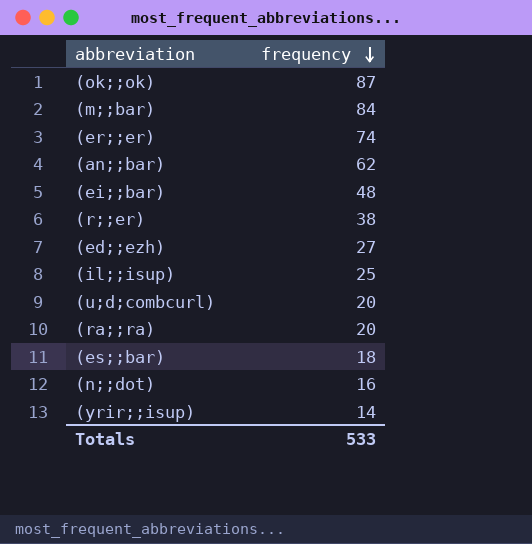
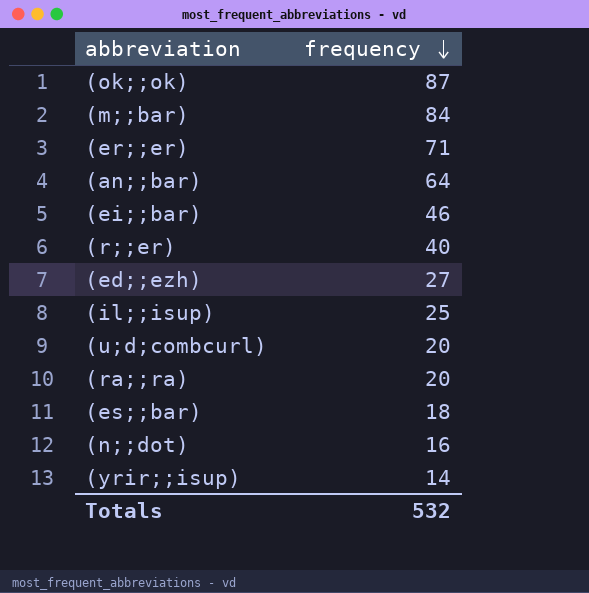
(er;;er) | frequency: 74 -> 71
(an;;bar) | frequency: 62 -> 64
(ei;;bar) | frequency: 48 -> 46
(r;;er) | frequency: 38 -> 40
Totals | frequency: 533 -> 532

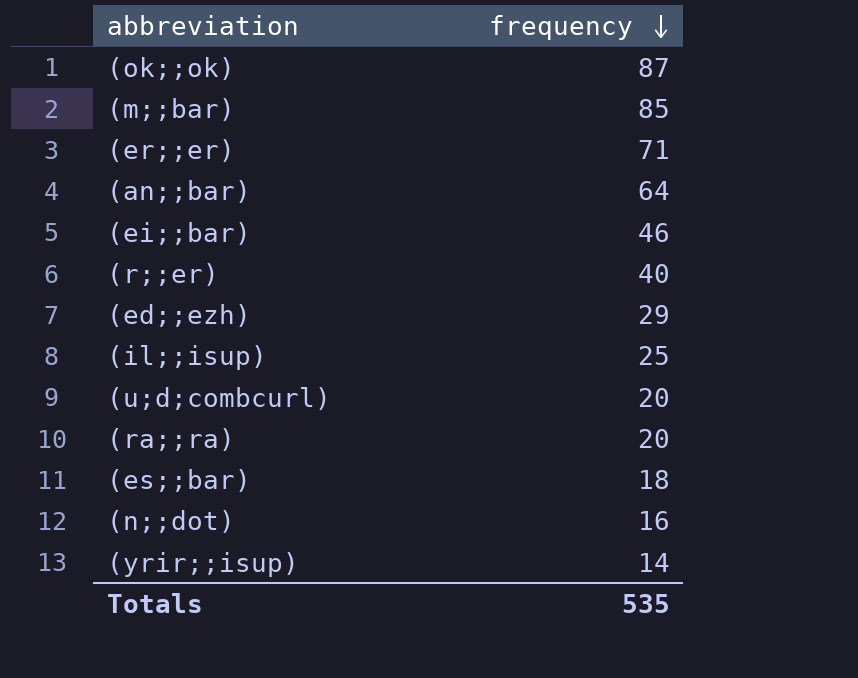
(m;;bar) | frequency: 84 -> 85
(ed;;ezh) | frequency: 27 -> 29
Totals | frequency: 532 -> 535

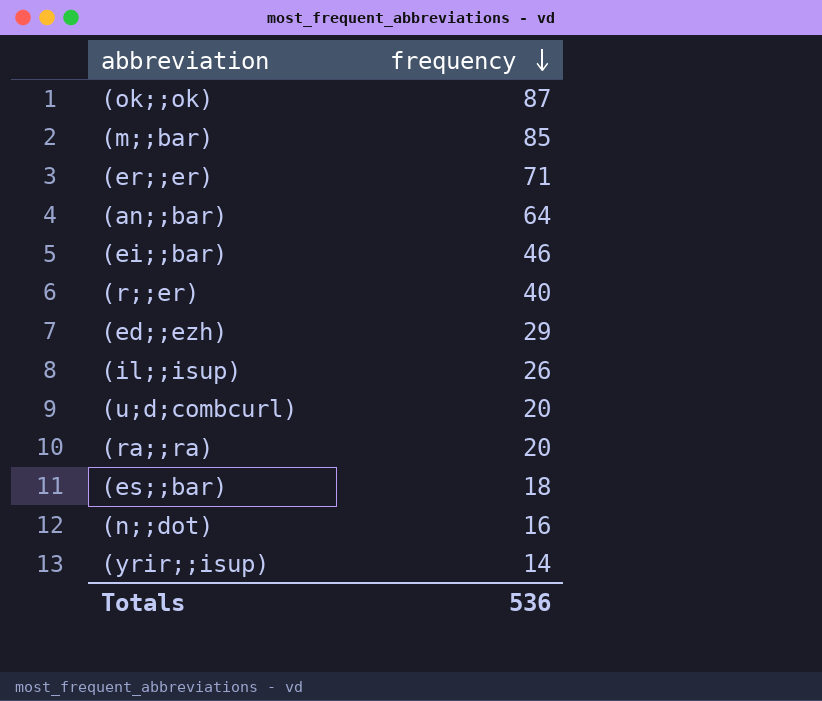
(il;;isup) | frequency: 25 -> 26
Totals | frequency: 535 -> 536

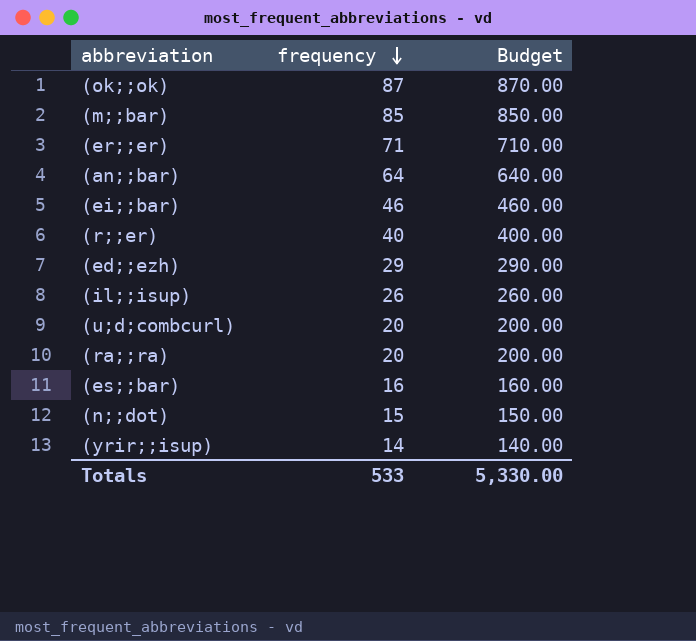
column Budget | formula: none -> [frequency] * 10
(es;;bar) | frequency: 18 -> 16
(n;;dot) | frequency: 16 -> 15
Totals | frequency: 536 -> 533

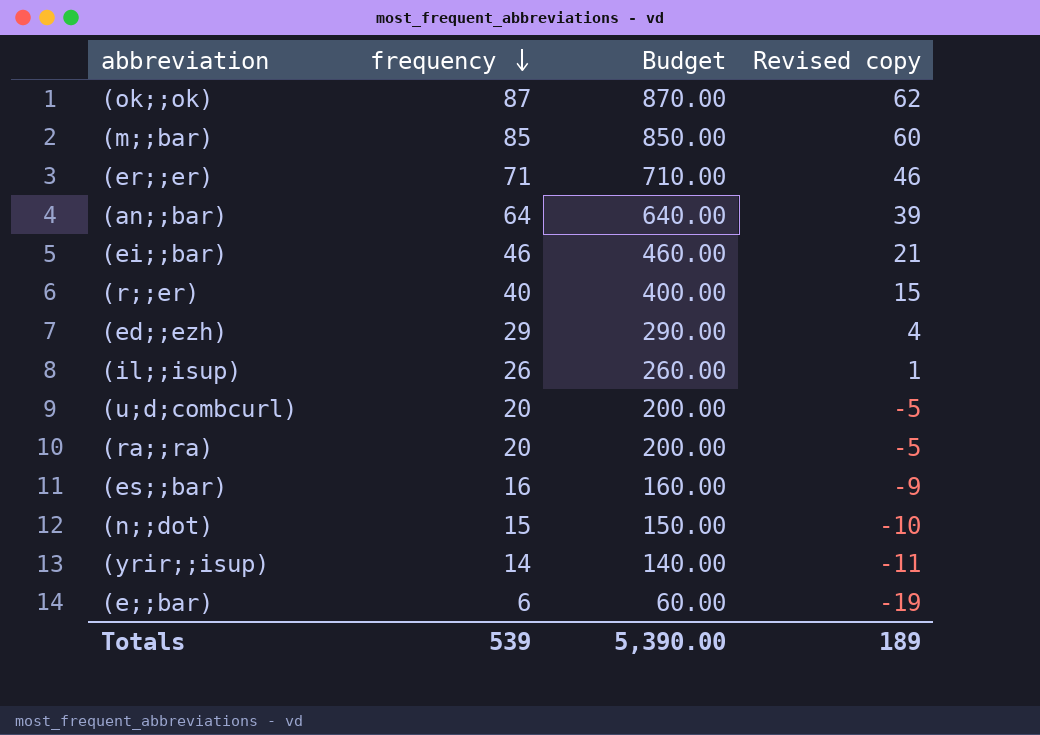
column Revised copy | formula: none -> [frequency] - 25
row (e;;bar): none -> 6 | 60.00 | -19
Totals | frequency: 533 -> 539
Totals | Budget: 5,330.00 -> 5,390.00

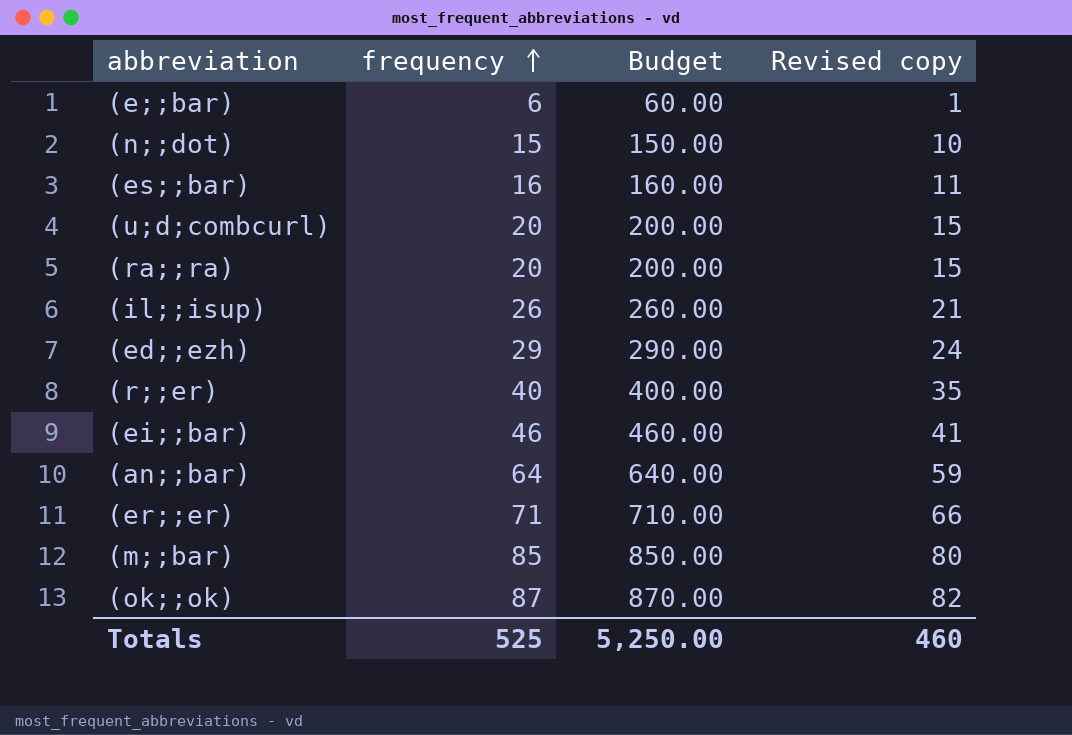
row order: frequency descending -> frequency ascending
column Revised copy | formula: [frequency] - 25 -> [frequency] - 5
row (yrir;;isup): 14 | 140.00 | -11 -> none
Totals | frequency: 539 -> 525
Totals | Budget: 5,390.00 -> 5,250.00
Totals | Revised copy: 189 -> 460

